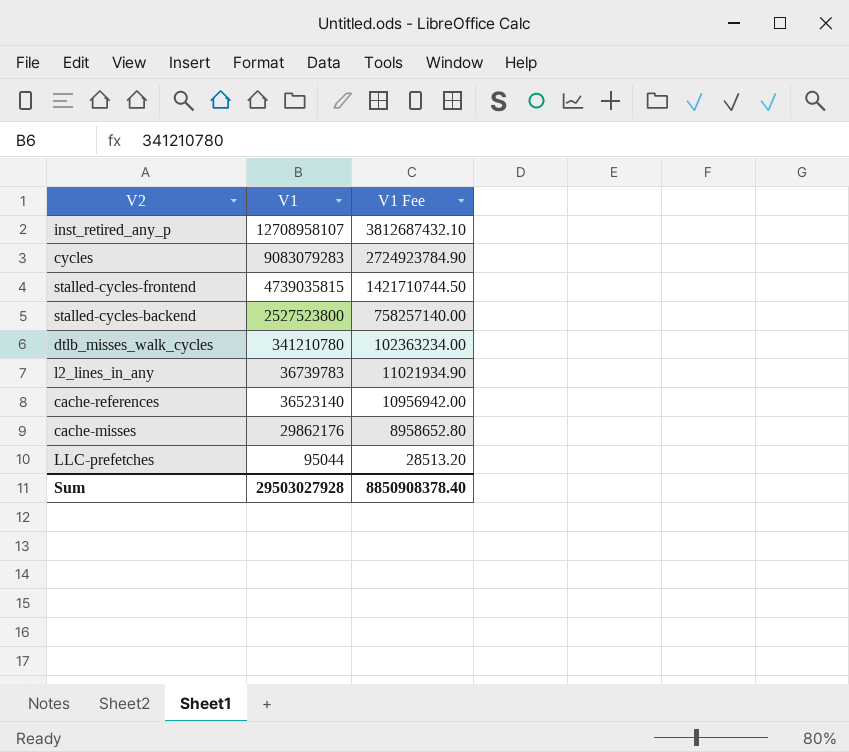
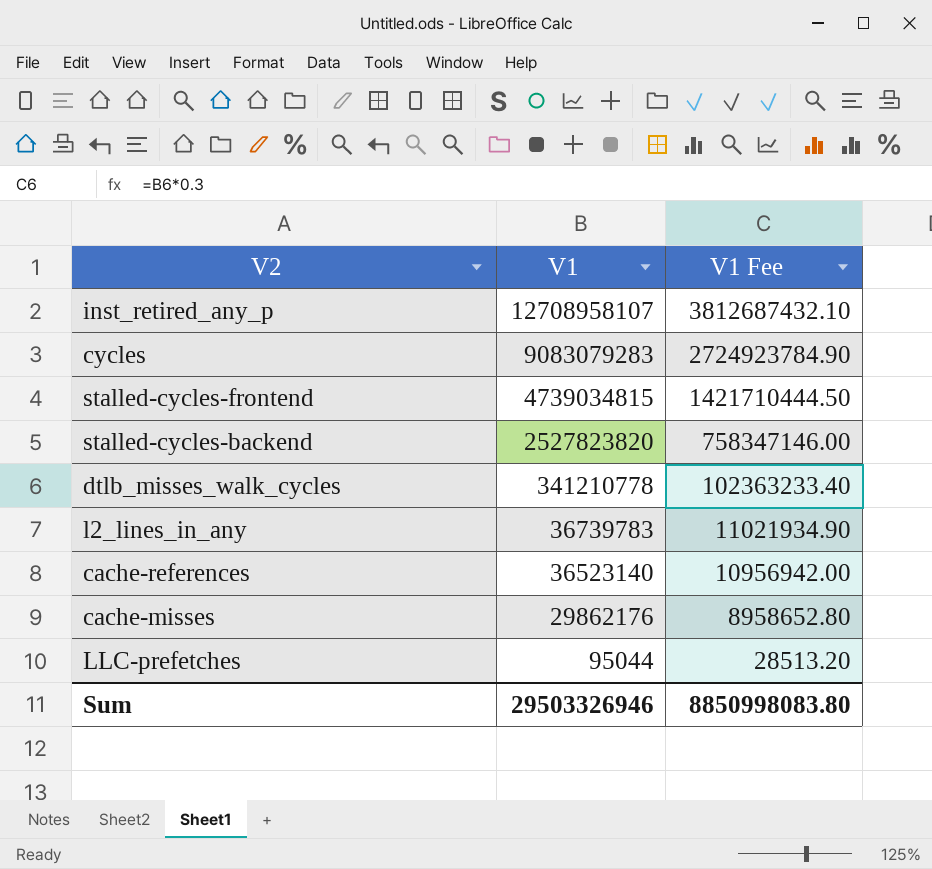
stalled-cycles-frontend | V1: 4739035815 -> 4739034815
stalled-cycles-frontend | V1 Fee: 1421710744.50 -> 1421710444.50
stalled-cycles-backend | V1: 2527523800 -> 2527823820
stalled-cycles-backend | V1 Fee: 758257140.00 -> 758347146.00
dtlb_misses_walk_cycles | V1: 341210780 -> 341210778
dtlb_misses_walk_cycles | V1 Fee: 102363234.00 -> 102363233.40
Sum | V1: 29503027928 -> 29503326946
Sum | V1 Fee: 8850908378.40 -> 8850998083.80

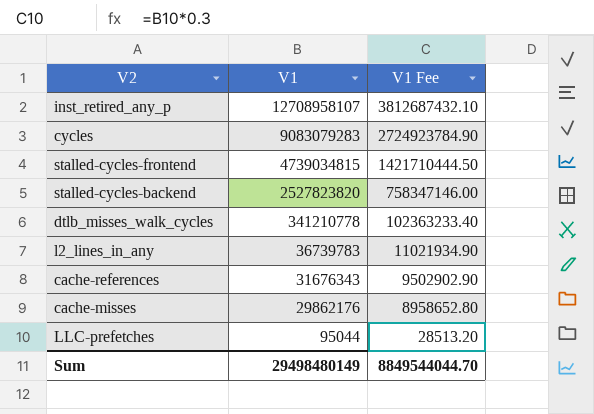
cache-references | V1: 36523140 -> 31676343
cache-references | V1 Fee: 10956942.00 -> 9502902.90
Sum | V1: 29503326946 -> 29498480149
Sum | V1 Fee: 8850998083.80 -> 8849544044.70

